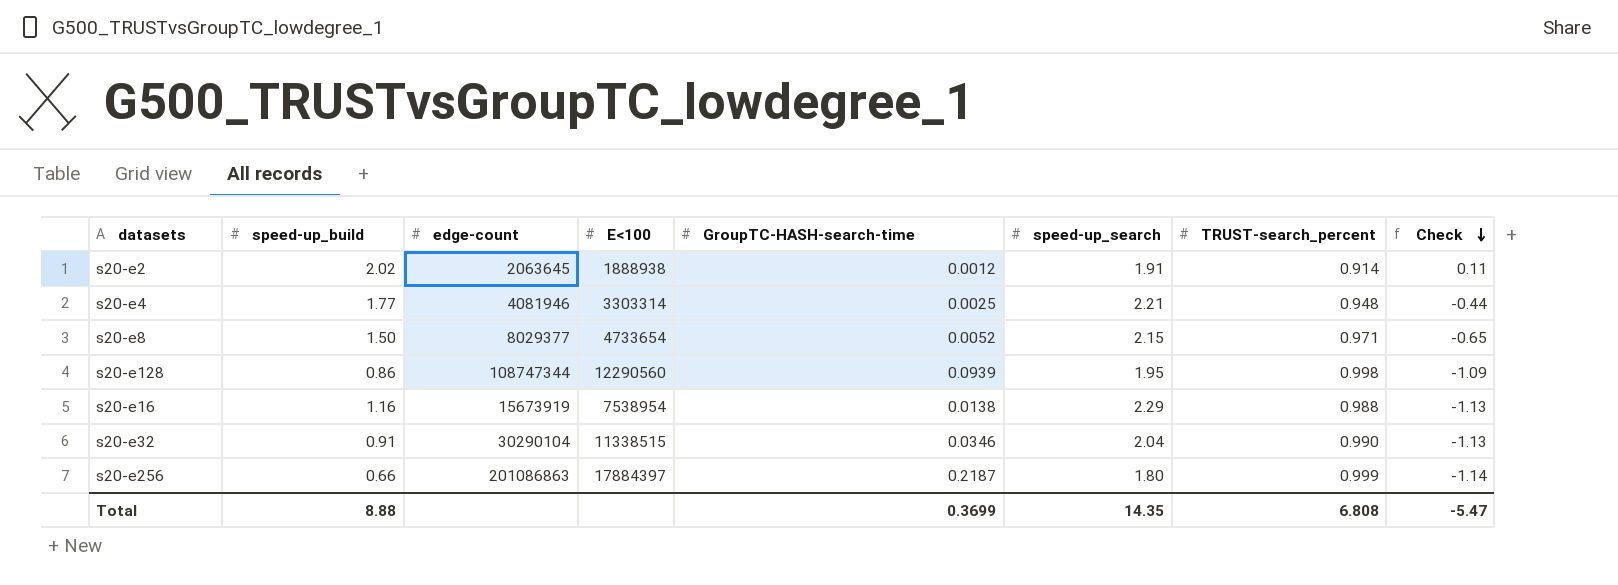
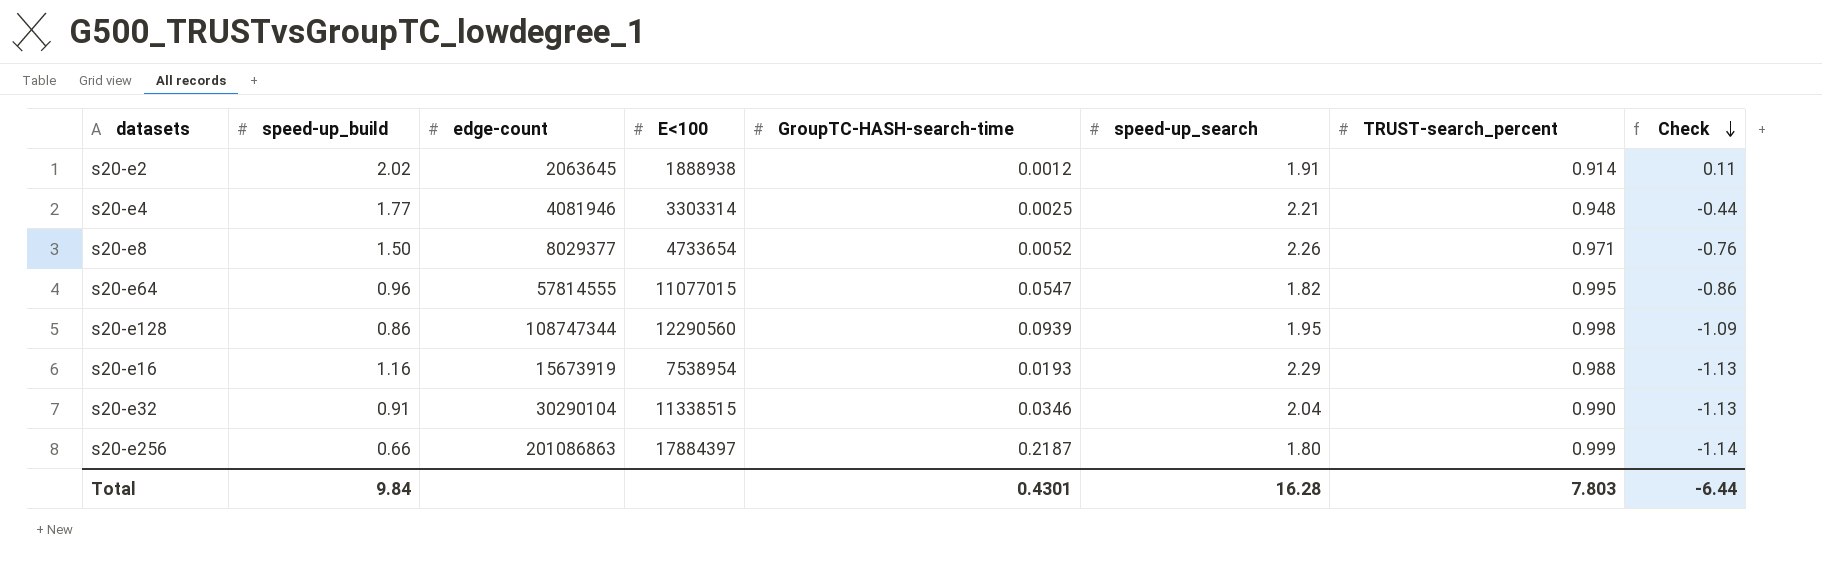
s20-e8 | speed-up_search: 2.15 -> 2.26
s20-e8 | Check: -0.65 -> -0.76
row s20-e64: none -> 0.96 | 57814555 | 11077015 | 0.0547 | 1.82 | 0.995 | -0.86
s20-e16 | GroupTC-HASH-search-time: 0.0138 -> 0.0193
Total | speed-up_build: 8.88 -> 9.84
Total | GroupTC-HASH-search-time: 0.3699 -> 0.4301
Total | speed-up_search: 14.35 -> 16.28
Total | TRUST-search_percent: 6.808 -> 7.803
Total | Check: -5.47 -> -6.44

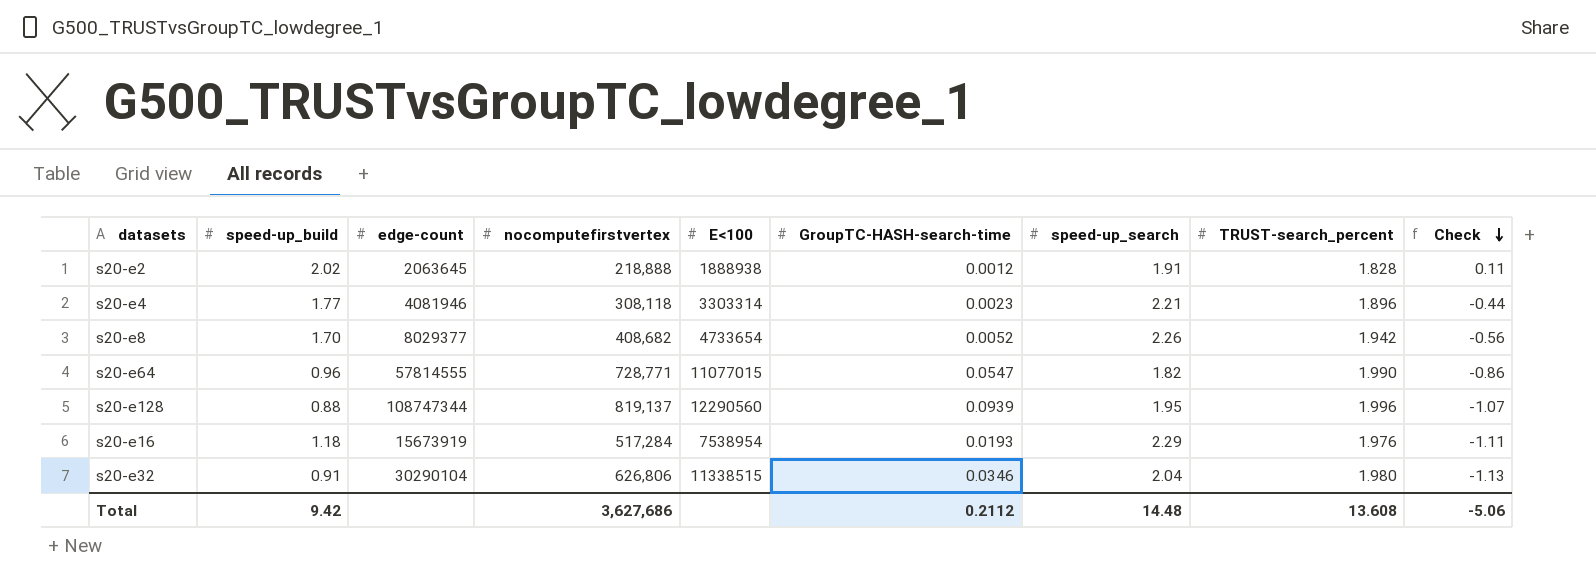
column nocomputefirstvertex | position: none -> 4
row s20-e256: 0.66 | 201086863 | 17884397 | 0.2187 | 1.80 | 0.999 | -1.14 -> none
s20-e2 | TRUST-search_percent: 0.914 -> 1.828
s20-e4 | GroupTC-HASH-search-time: 0.0025 -> 0.0023
s20-e4 | TRUST-search_percent: 0.948 -> 1.896
s20-e8 | speed-up_build: 1.50 -> 1.70
s20-e8 | TRUST-search_percent: 0.971 -> 1.942
s20-e8 | Check: -0.76 -> -0.56
s20-e64 | TRUST-search_percent: 0.995 -> 1.990
s20-e128 | speed-up_build: 0.86 -> 0.88
s20-e128 | TRUST-search_percent: 0.998 -> 1.996
s20-e128 | Check: -1.09 -> -1.07
s20-e16 | speed-up_build: 1.16 -> 1.18
s20-e16 | TRUST-search_percent: 0.988 -> 1.976
s20-e16 | Check: -1.13 -> -1.11
s20-e32 | TRUST-search_percent: 0.990 -> 1.980
Total | speed-up_build: 9.84 -> 9.42
Total | GroupTC-HASH-search-time: 0.4301 -> 0.2112
Total | speed-up_search: 16.28 -> 14.48
Total | TRUST-search_percent: 7.803 -> 13.608
Total | Check: -6.44 -> -5.06

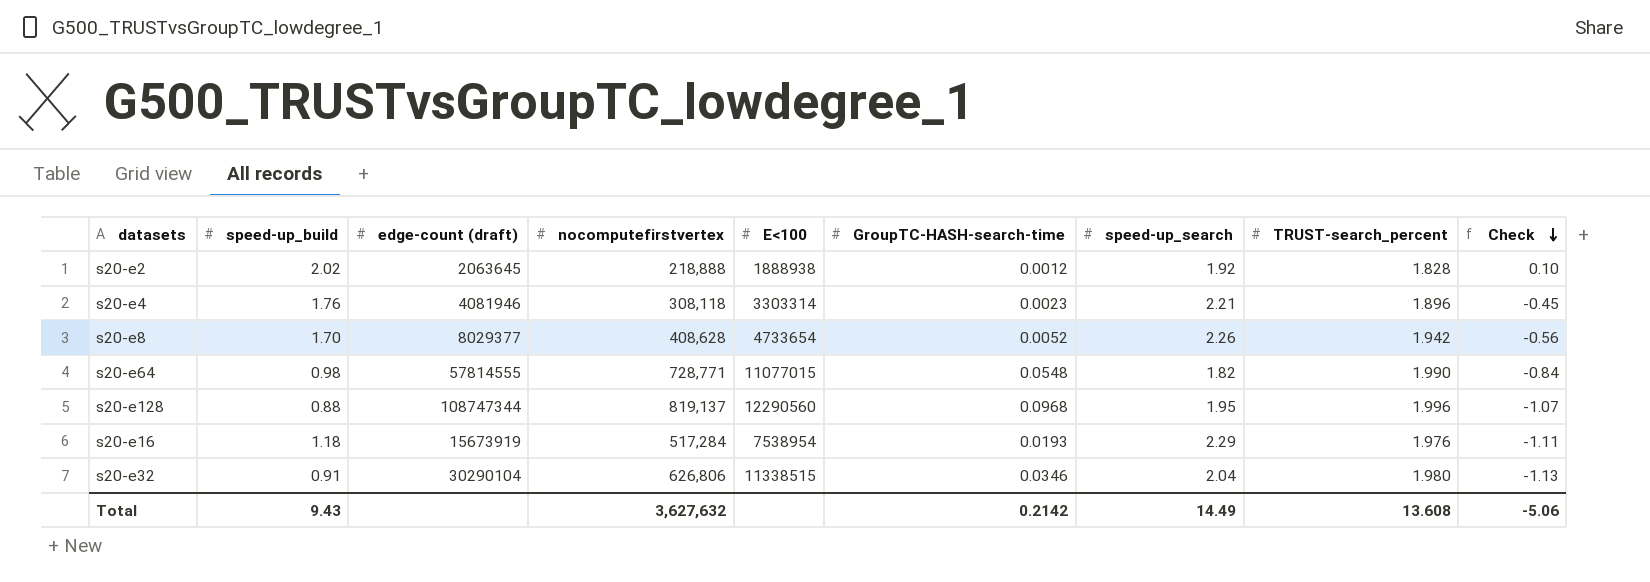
column name: edge-count -> edge-count (draft)
s20-e2 | speed-up_search: 1.91 -> 1.92
s20-e2 | Check: 0.11 -> 0.10
s20-e4 | speed-up_build: 1.77 -> 1.76
s20-e4 | Check: -0.44 -> -0.45
s20-e8 | nocomputefirstvertex: 408,682 -> 408,628
s20-e64 | speed-up_build: 0.96 -> 0.98
s20-e64 | GroupTC-HASH-search-time: 0.0547 -> 0.0548
s20-e64 | Check: -0.86 -> -0.84
s20-e128 | GroupTC-HASH-search-time: 0.0939 -> 0.0968
Total | speed-up_build: 9.42 -> 9.43
Total | nocomputefirstvertex: 3,627,686 -> 3,627,632
Total | GroupTC-HASH-search-time: 0.2112 -> 0.2142
Total | speed-up_search: 14.48 -> 14.49

